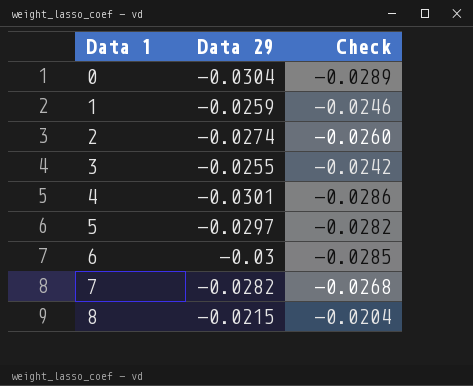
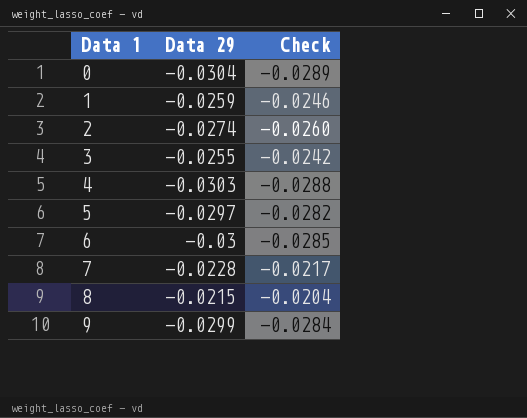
4 | Data 29: -0.0301 -> -0.0303
4 | Check: -0.0286 -> -0.0288
7 | Data 29: -0.0282 -> -0.0228
7 | Check: -0.0268 -> -0.0217
row 9: none -> -0.0299 | -0.0284

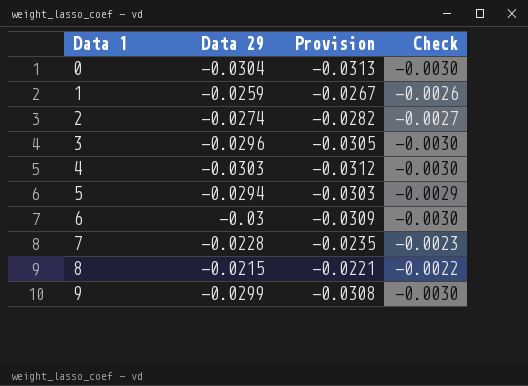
column Provision | formula: none -> [Data 29] * 1.03
column Check | formula: [Data 29] * 0.95 -> [Data 29] * 0.1
3 | Data 29: -0.0255 -> -0.0296
5 | Data 29: -0.0297 -> -0.0294

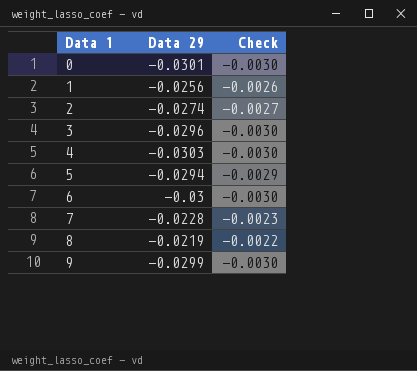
column Provision | formula: [Data 29] * 1.03 -> none
0 | Data 29: -0.0304 -> -0.0301
1 | Data 29: -0.0259 -> -0.0256
8 | Data 29: -0.0215 -> -0.0219

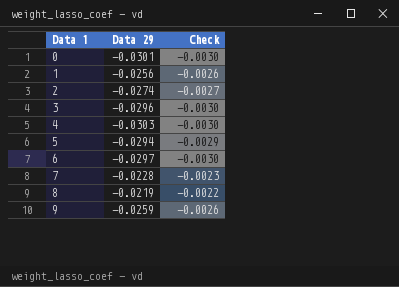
6 | Data 29: -0.03 -> -0.0297
9 | Data 29: -0.0299 -> -0.0259
9 | Check: -0.0030 -> -0.0026

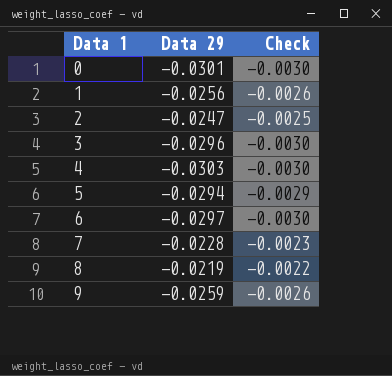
2 | Data 29: -0.0274 -> -0.0247
2 | Check: -0.0027 -> -0.0025

